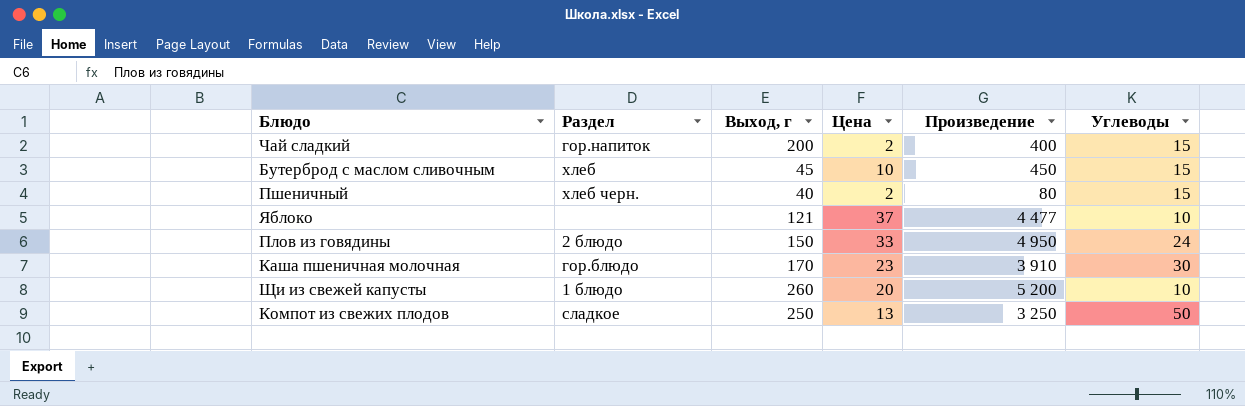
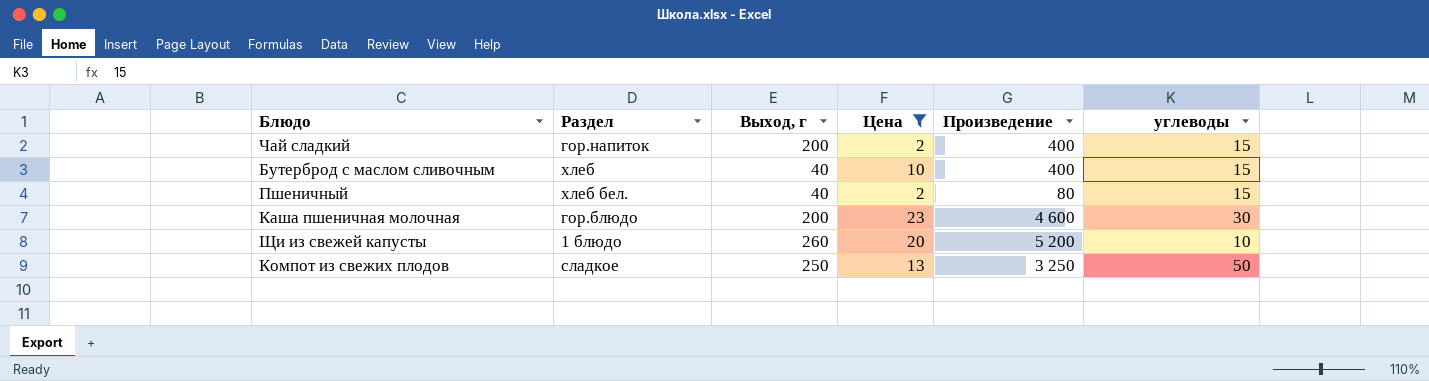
filter: none -> Цена <= 23
column name: Углеводы -> углеводы
Бутерброд с маслом сливочным | Выход, г: 45 -> 40
Бутерброд с маслом сливочным | Произведение: 450 -> 400
Пшеничный | Раздел: хлеб черн. -> хлеб бел.
Каша пшеничная молочная | Выход, г: 170 -> 200
Каша пшеничная молочная | Произведение: 3 910 -> 4 600

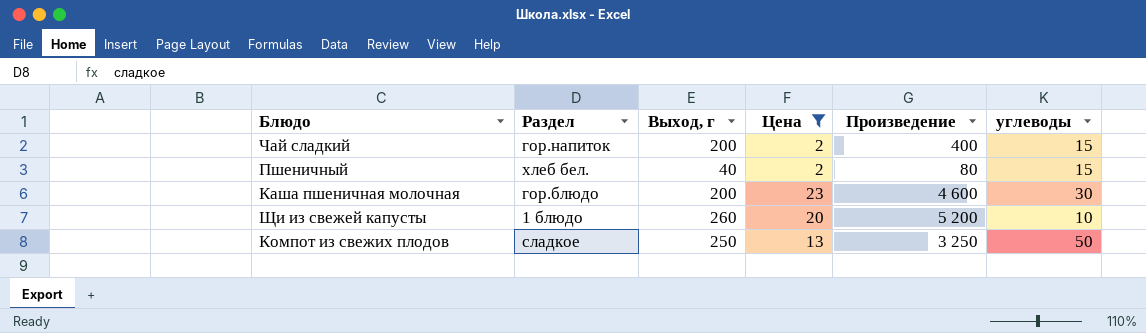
row Бутерброд с маслом сливочным: хлеб | 40 | 10 | 400 | 15 -> none

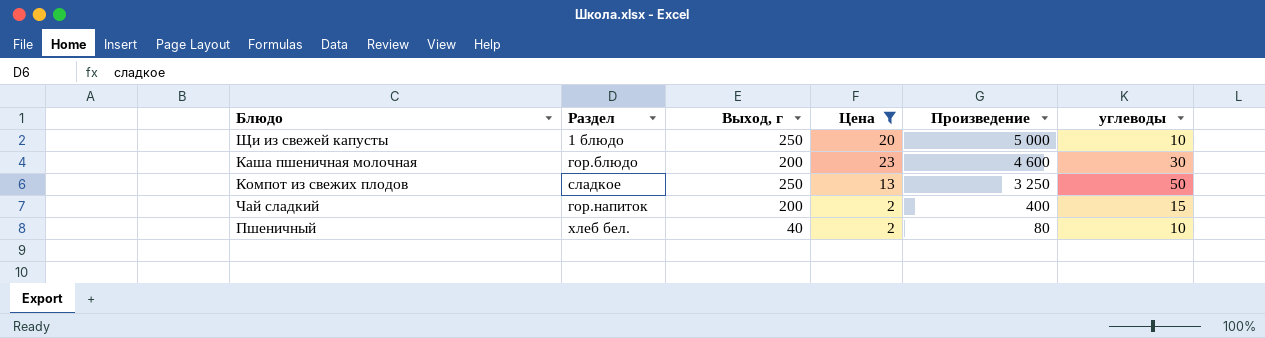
row order: none -> Произведение descending
Щи из свежей капусты | Выход, г: 260 -> 250
Щи из свежей капусты | Произведение: 5 200 -> 5 000
Пшеничный | углеводы: 15 -> 10

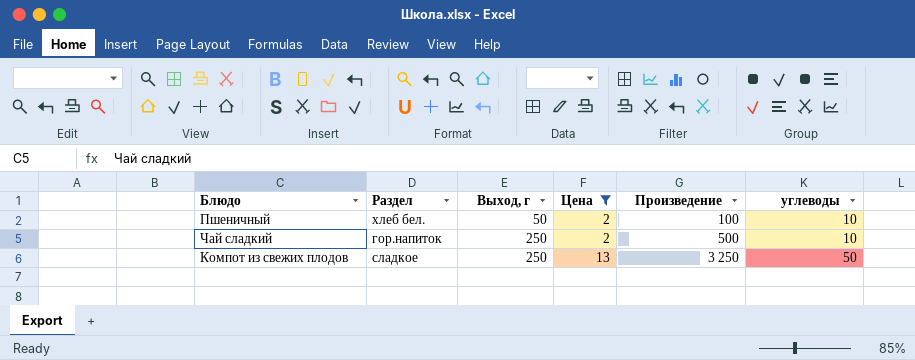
row order: Произведение descending -> Выход, г ascending
row Щи из свежей капусты: 1 блюдо | 250 | 20 | 5 000 | 10 -> none
row Каша пшеничная молочная: гор.блюдо | 200 | 23 | 4 600 | 30 -> none
Пшеничный | Выход, г: 40 -> 50
Пшеничный | Произведение: 80 -> 100
Чай сладкий | Выход, г: 200 -> 250
Чай сладкий | Произведение: 400 -> 500
Чай сладкий | углеводы: 15 -> 10

